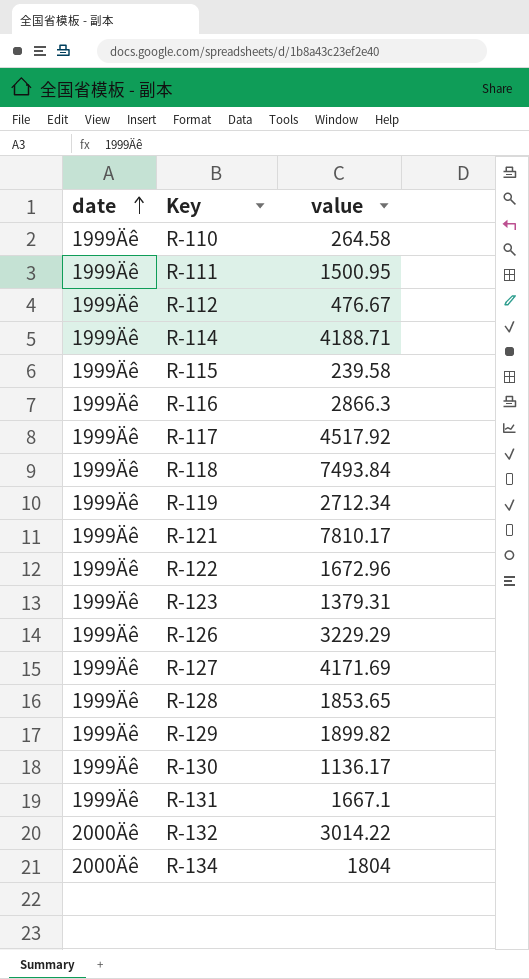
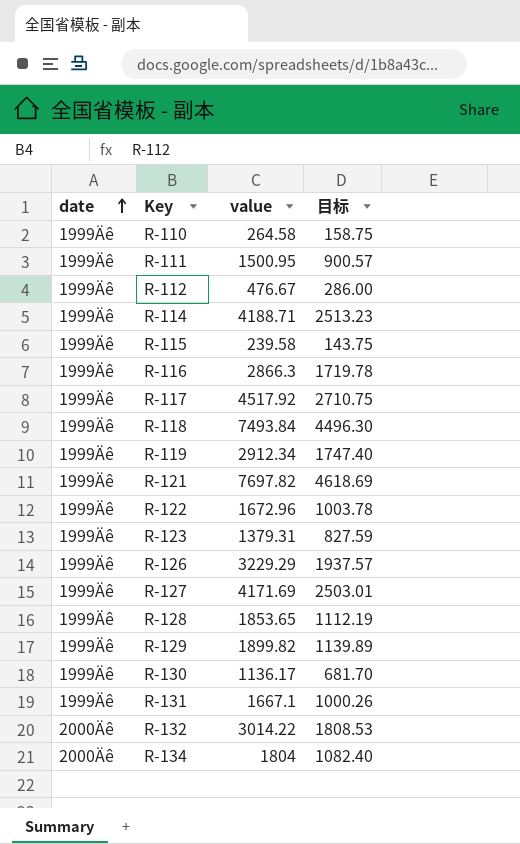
column 目标 | formula: none -> [value] * 0.6
R-119 | value: 2712.34 -> 2912.34
R-121 | value: 7810.17 -> 7697.82

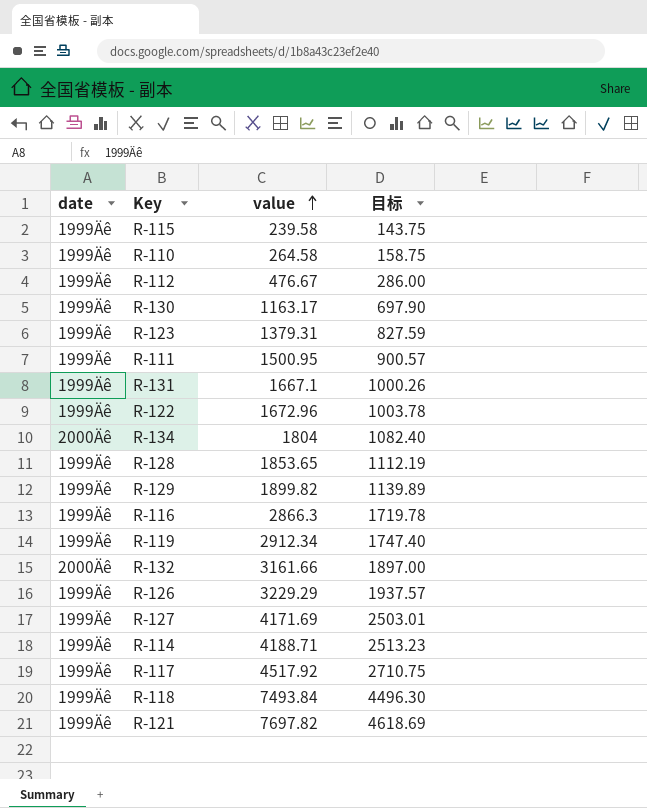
row order: date ascending -> value ascending
R-130 | value: 1136.17 -> 1163.17
R-130 | 目标: 681.70 -> 697.90
R-132 | value: 3014.22 -> 3161.66
R-132 | 目标: 1808.53 -> 1897.00

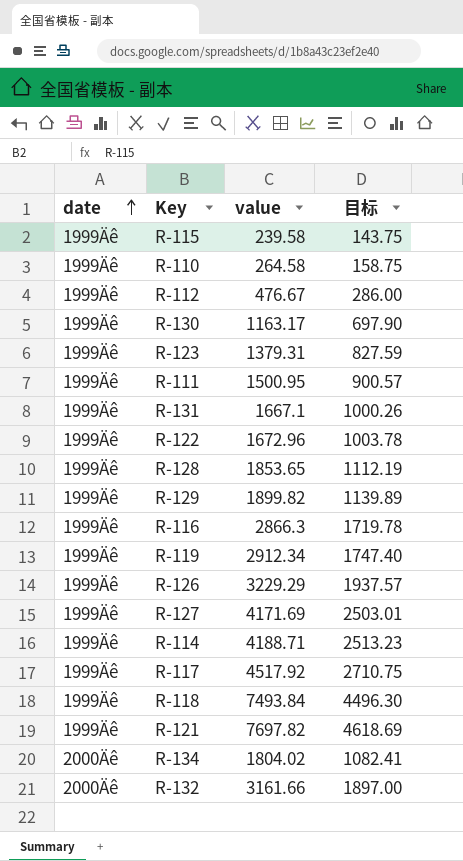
row order: value ascending -> date ascending
R-134 | value: 1804 -> 1804.02
R-134 | 目标: 1082.40 -> 1082.41

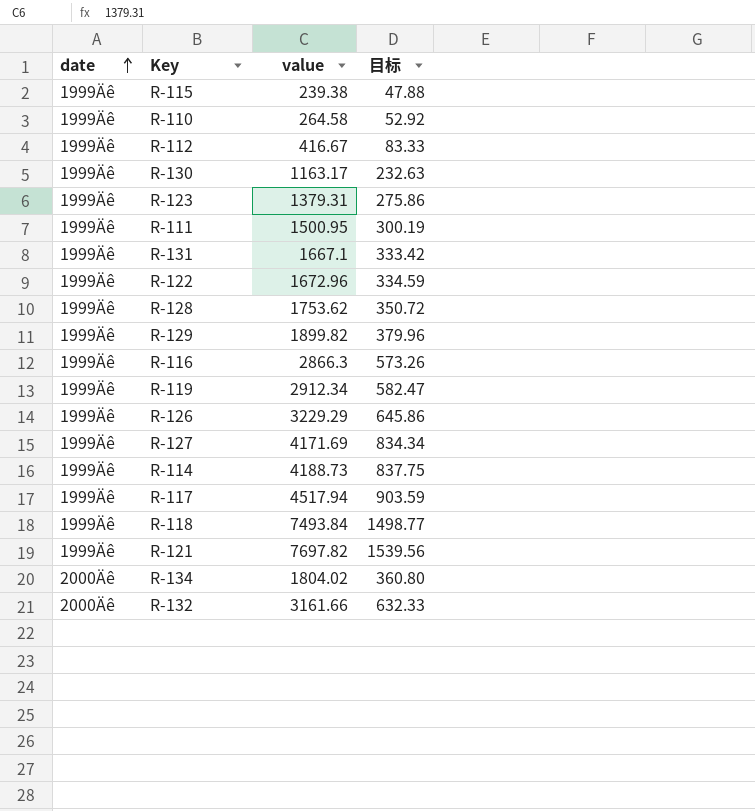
column 目标 | formula: [value] * 0.6 -> [value] * 0.2
R-115 | value: 239.58 -> 239.38
R-112 | value: 476.67 -> 416.67
R-128 | value: 1853.65 -> 1753.62
R-114 | value: 4188.71 -> 4188.73
R-117 | value: 4517.92 -> 4517.94

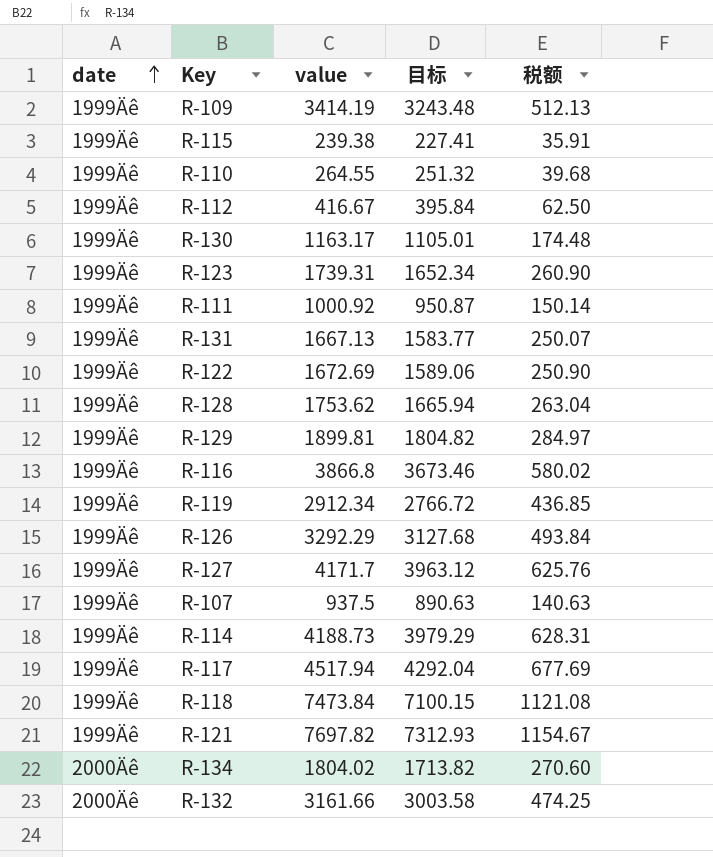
column 目标 | formula: [value] * 0.2 -> [value] * 0.95
column 税额 | formula: none -> [value] * 0.15
row R-109: none -> 1999Äê | 3414.19 | 3243.48 | 512.13
R-110 | value: 264.58 -> 264.55
R-123 | value: 1379.31 -> 1739.31
R-111 | value: 1500.95 -> 1000.92
R-131 | value: 1667.1 -> 1667.13
R-122 | value: 1672.96 -> 1672.69
R-129 | value: 1899.82 -> 1899.81
R-116 | value: 2866.3 -> 3866.8
R-126 | value: 3229.29 -> 3292.29
R-127 | value: 4171.69 -> 4171.7
row R-107: none -> 1999Äê | 937.5 | 890.63 | 140.63
R-118 | value: 7493.84 -> 7473.84

